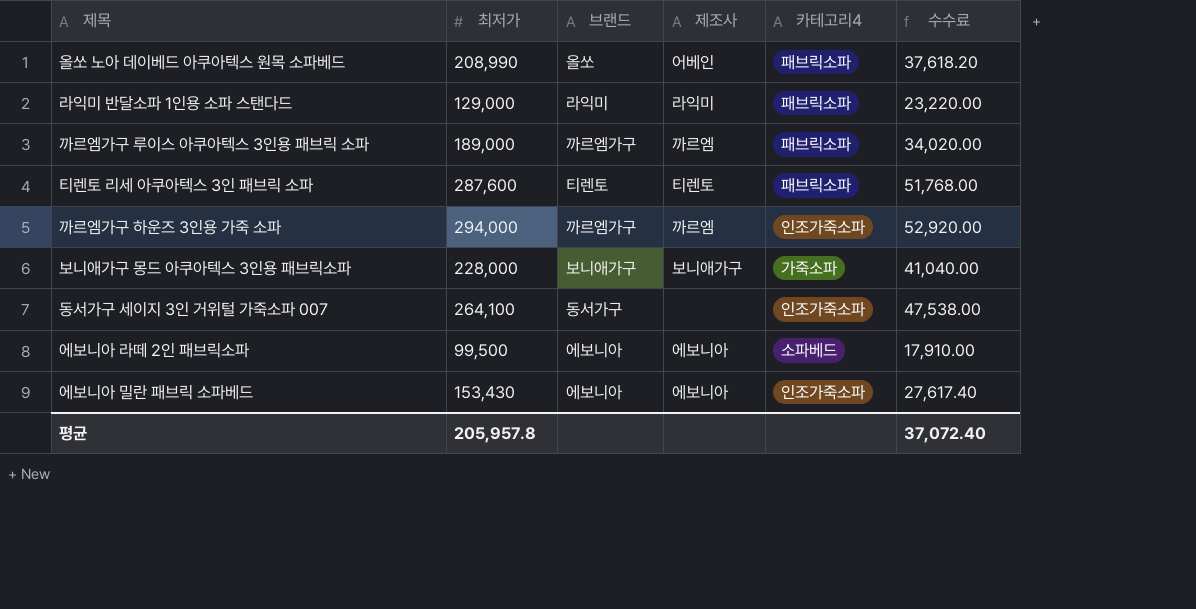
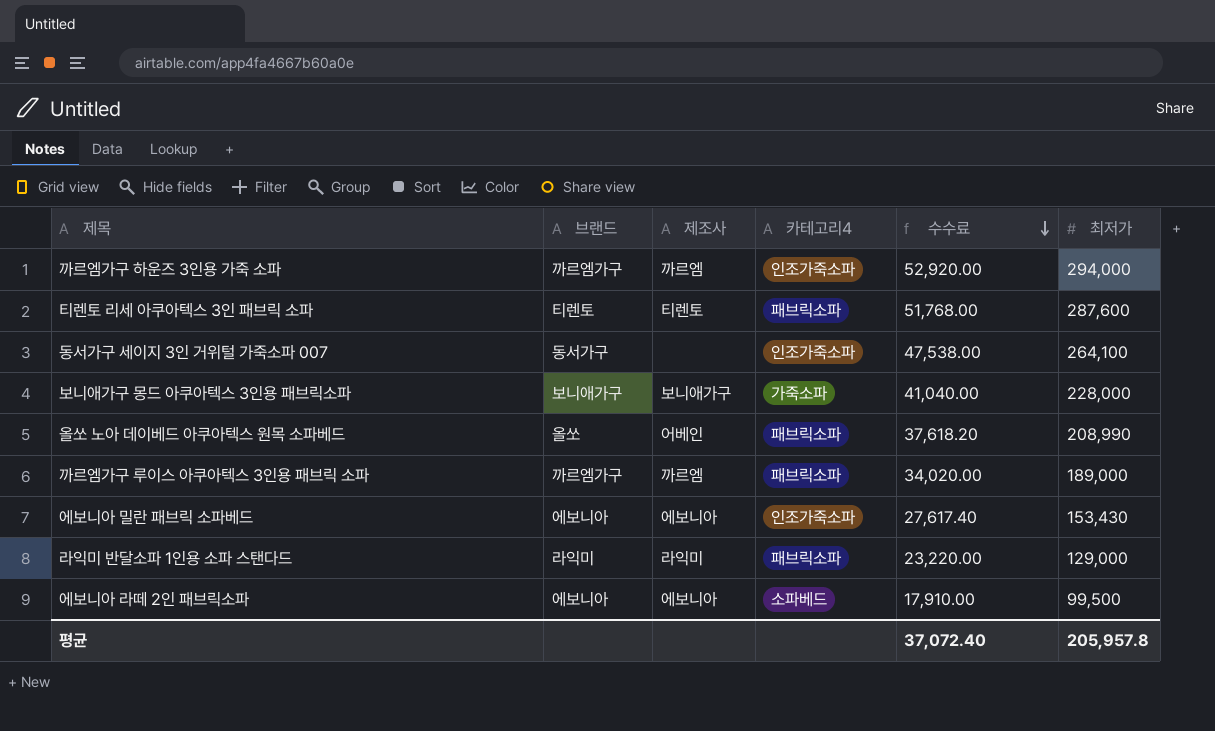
row order: none -> 수수료 descending
column 최저가 | position: 2 -> 6

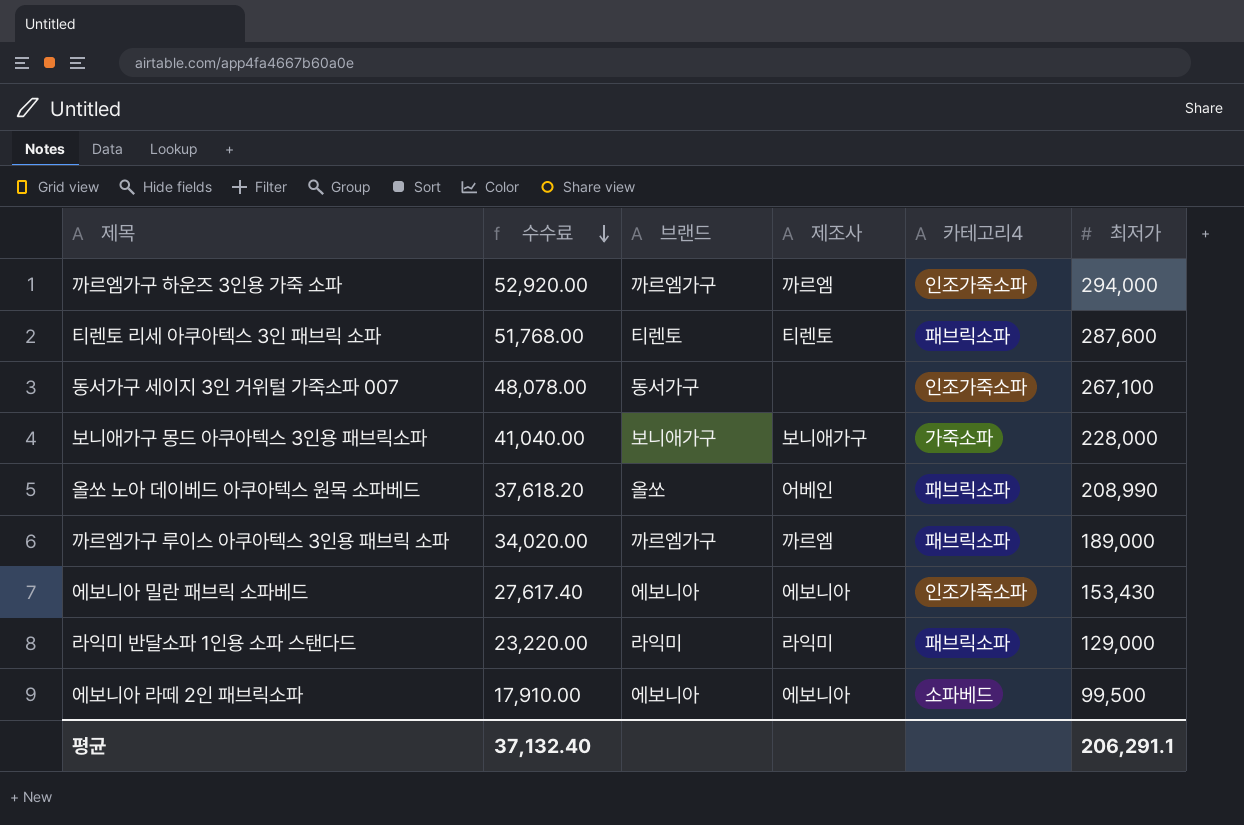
column 수수료 | position: 5 -> 2
동서가구 세이지 3인 거위털 가죽소파 007 | 수수료: 47,538.00 -> 48,078.00
동서가구 세이지 3인 거위털 가죽소파 007 | 최저가: 264,100 -> 267,100
평균 | 수수료: 37,072.40 -> 37,132.40
평균 | 최저가: 205,957.8 -> 206,291.1

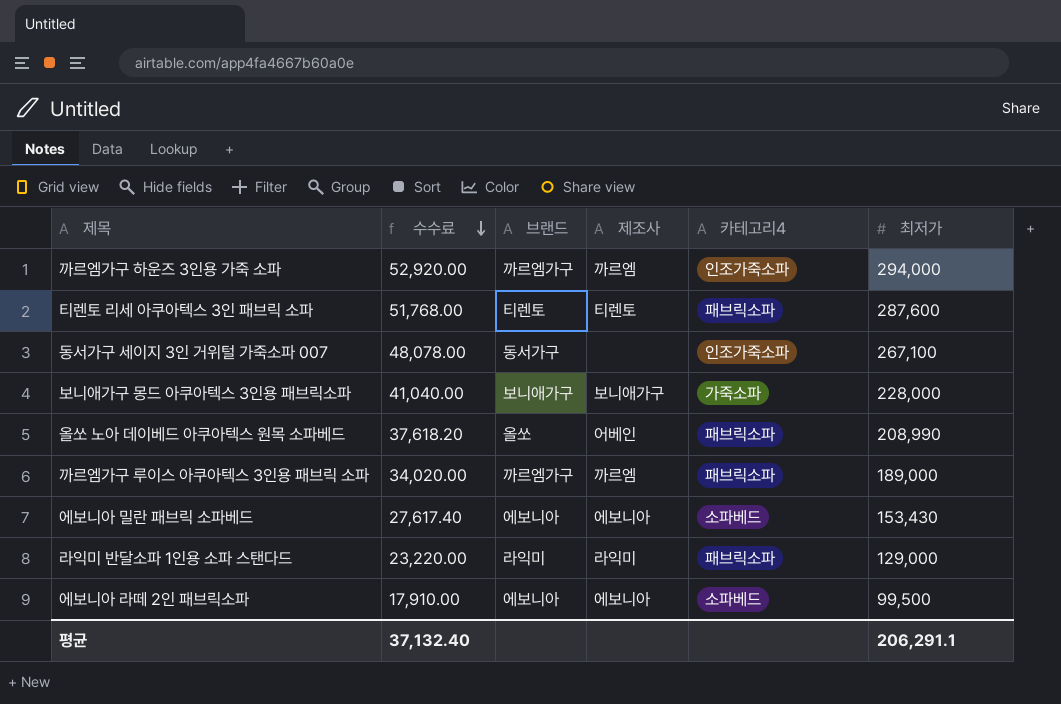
에보니아 밀란 패브릭 소파베드 | 카테고리4: 인조가죽소파 -> 소파베드

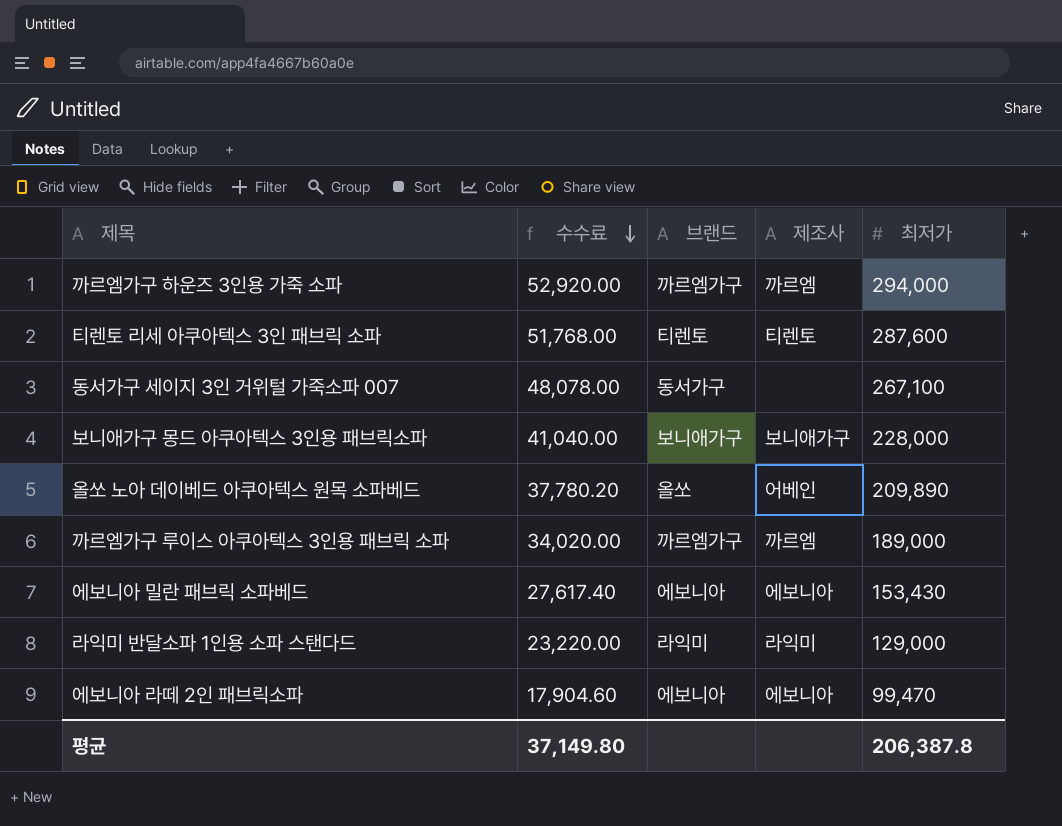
column 카테고리4 | position: 5 -> none
올쏘 노아 데이베드 아쿠아텍스 원목 소파베드 | 수수료: 37,618.20 -> 37,780.20
올쏘 노아 데이베드 아쿠아텍스 원목 소파베드 | 최저가: 208,990 -> 209,890
에보니아 라떼 2인 패브릭소파 | 수수료: 17,910.00 -> 17,904.60
에보니아 라떼 2인 패브릭소파 | 최저가: 99,500 -> 99,470
평균 | 수수료: 37,132.40 -> 37,149.80
평균 | 최저가: 206,291.1 -> 206,387.8

